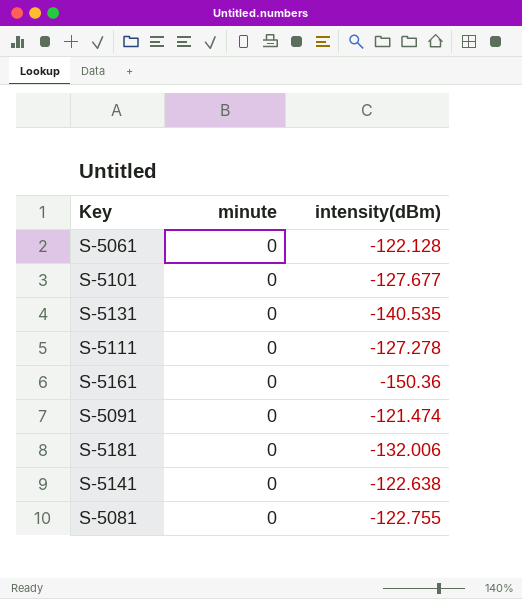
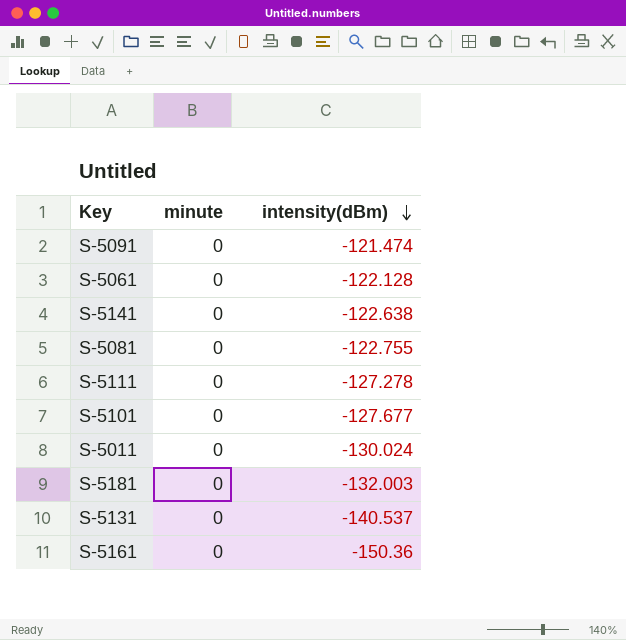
row order: none -> intensity(dBm) descending
row S-5011: none -> 0 | -130.024
S-5181 | intensity(dBm): -132.006 -> -132.003
S-5131 | intensity(dBm): -140.535 -> -140.537

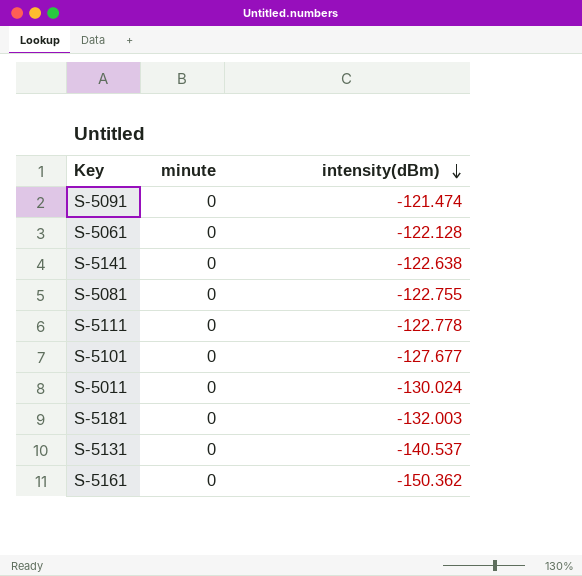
S-5111 | intensity(dBm): -127.278 -> -122.778
S-5161 | intensity(dBm): -150.36 -> -150.362

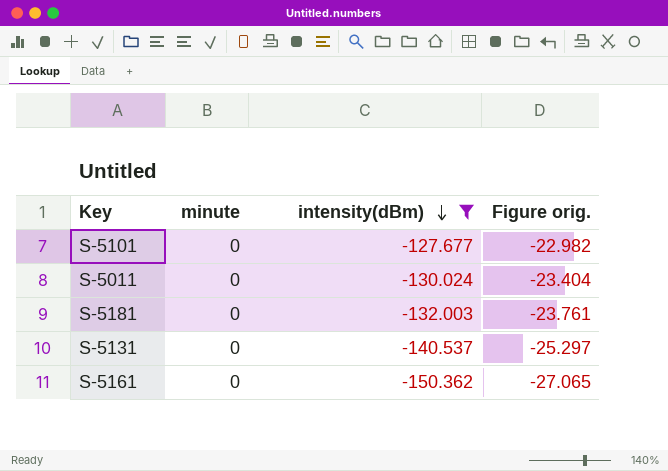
filter: none -> intensity(dBm) <= -127.677
column Figure orig. | formula: none -> [intensity(dBm)] * 0.18

